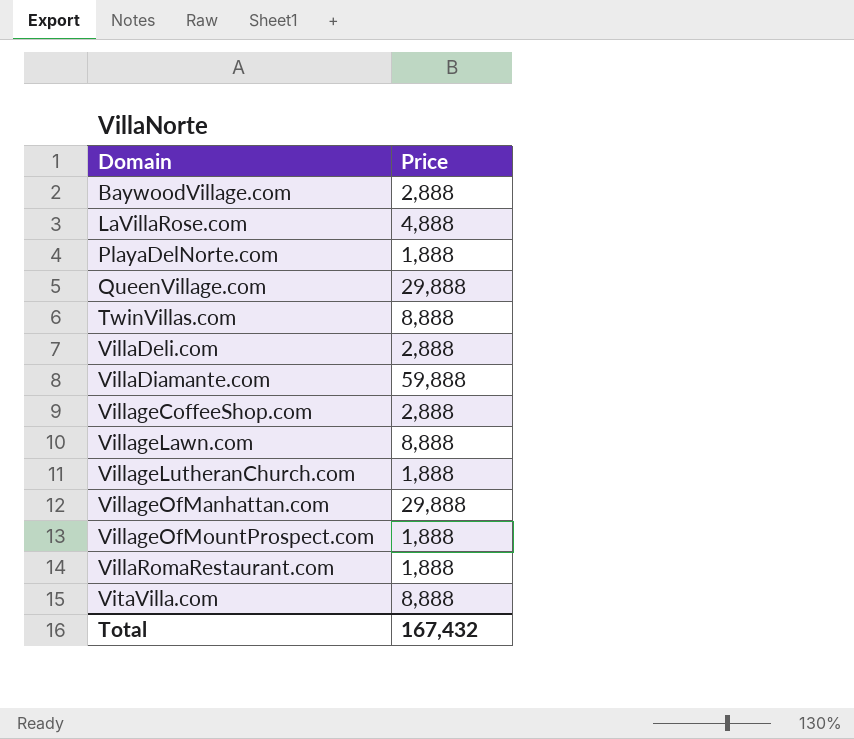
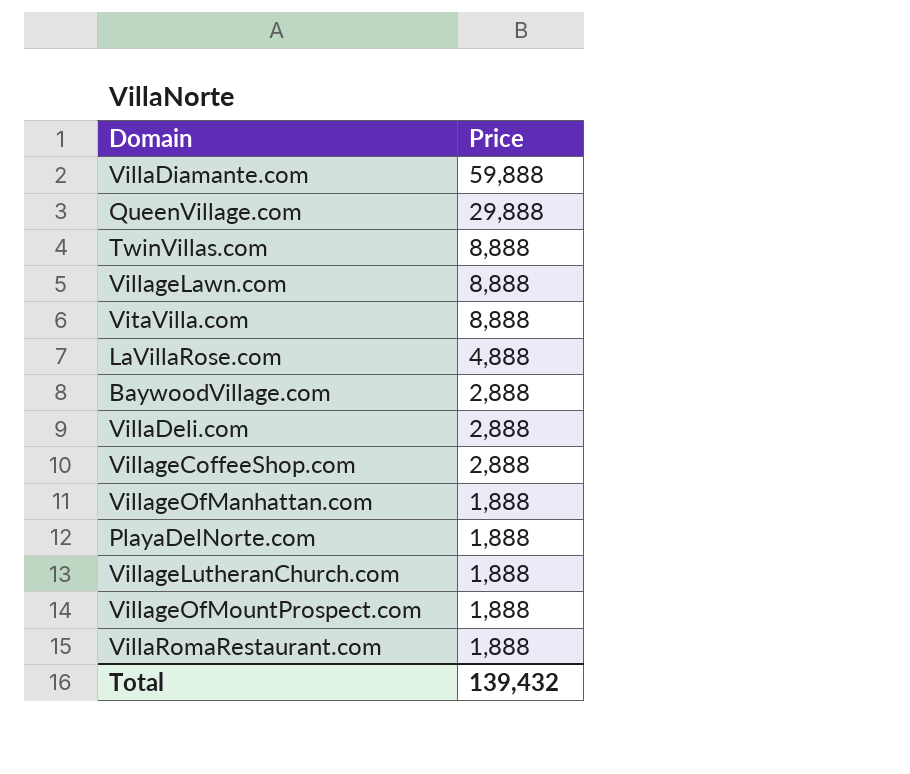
row order: Domain ascending -> Price descending
VillageOfManhattan.com | Price: 29,888 -> 1,888
Total | Price: 167,432 -> 139,432

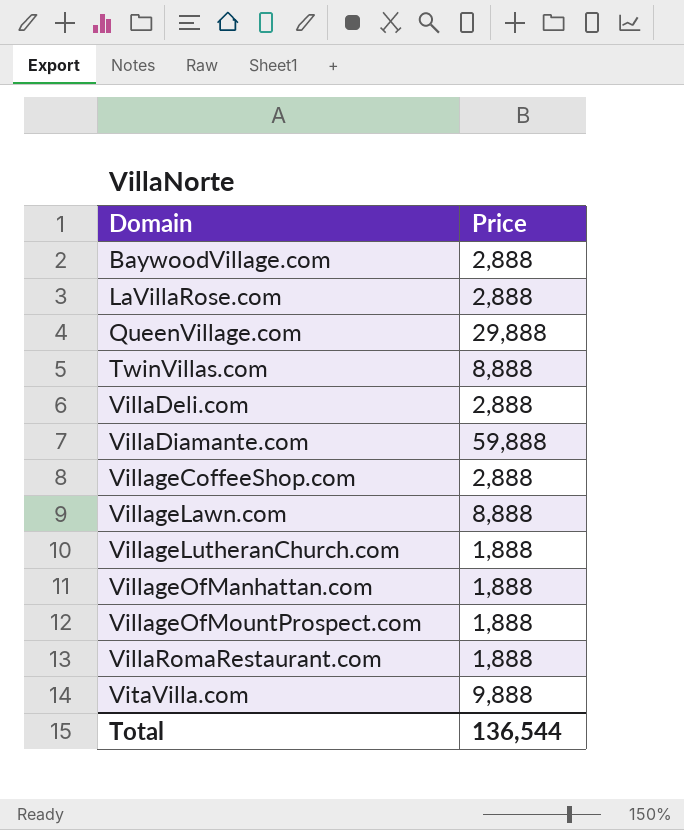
row order: Price descending -> Domain ascending
row PlayaDelNorte.com: 1,888 -> none
LaVillaRose.com | Price: 4,888 -> 2,888
VitaVilla.com | Price: 8,888 -> 9,888
Total | Price: 139,432 -> 136,544

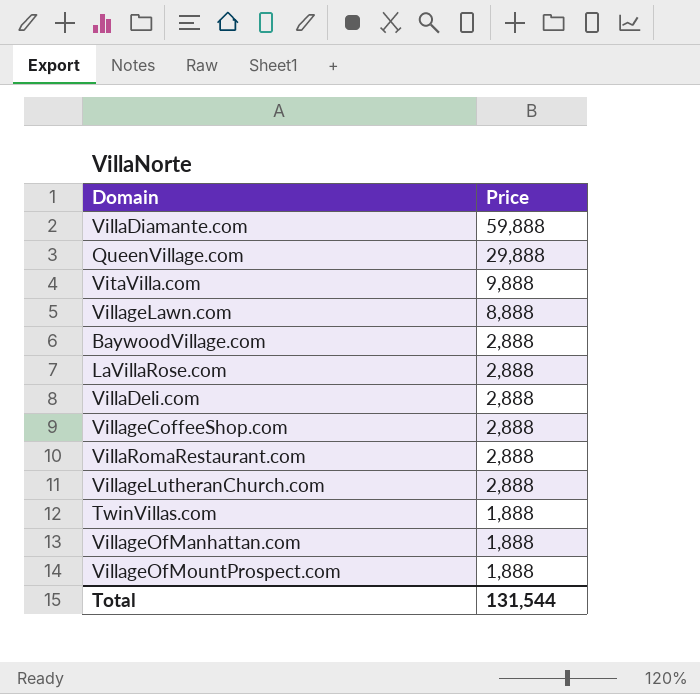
row order: Domain ascending -> Price descending
VillaRomaRestaurant.com | Price: 1,888 -> 2,888
VillageLutheranChurch.com | Price: 1,888 -> 2,888
TwinVillas.com | Price: 8,888 -> 1,888
Total | Price: 136,544 -> 131,544

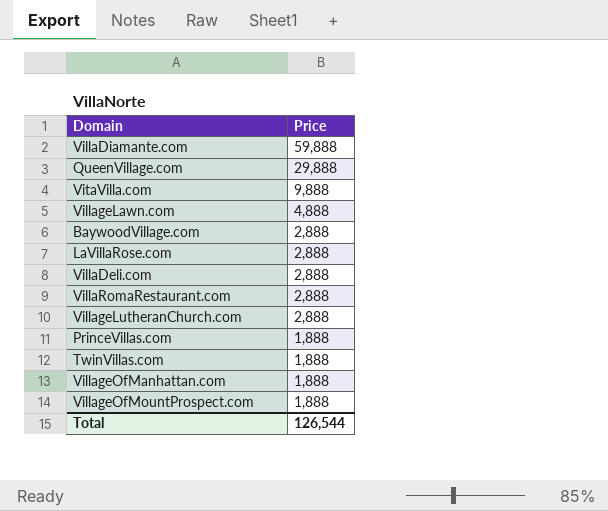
row VillageCoffeeShop.com: 2,888 -> none
VillageLawn.com | Price: 8,888 -> 4,888
row PrinceVillas.com: none -> 1,888
Total | Price: 131,544 -> 126,544

